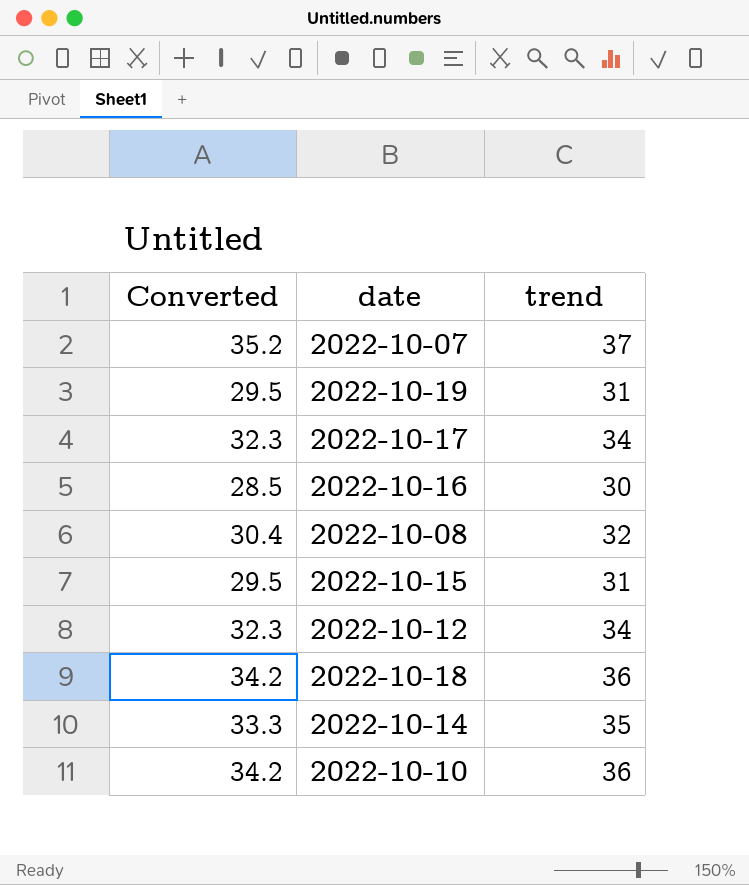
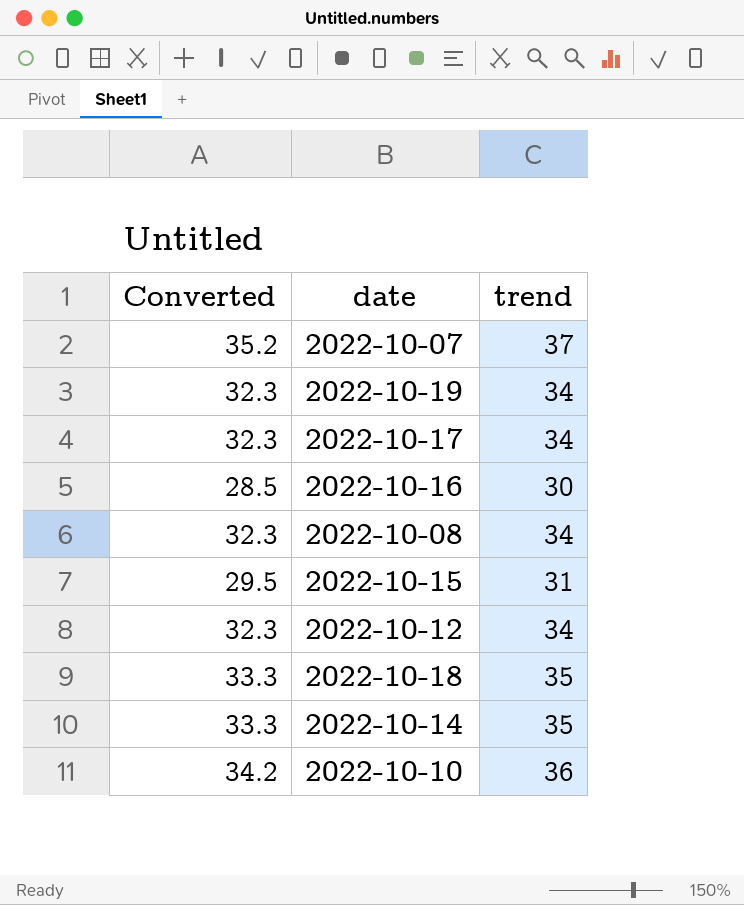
2022-10-19 | Converted: 29.5 -> 32.3
2022-10-19 | trend: 31 -> 34
2022-10-08 | Converted: 30.4 -> 32.3
2022-10-08 | trend: 32 -> 34
2022-10-18 | Converted: 34.2 -> 33.3
2022-10-18 | trend: 36 -> 35

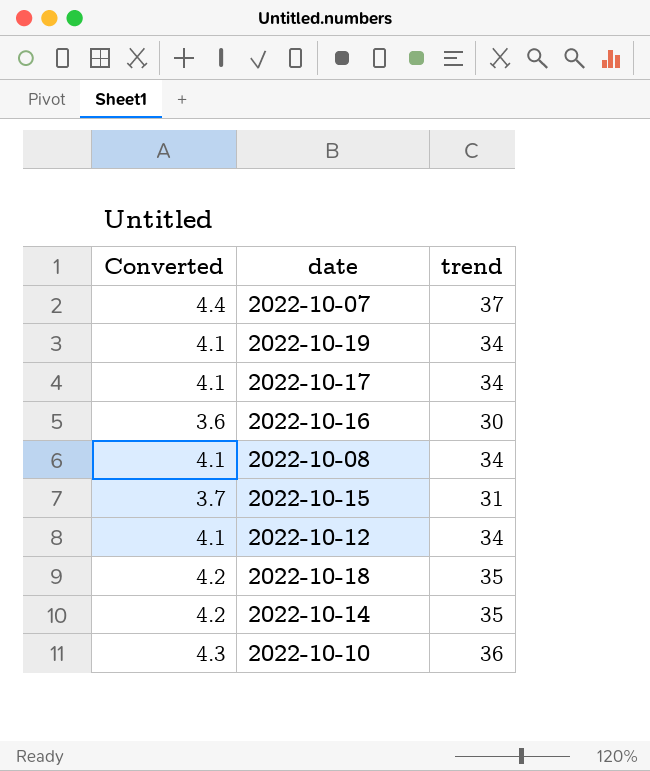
column Converted | formula: [trend] * 0.95 -> [trend] * 0.12

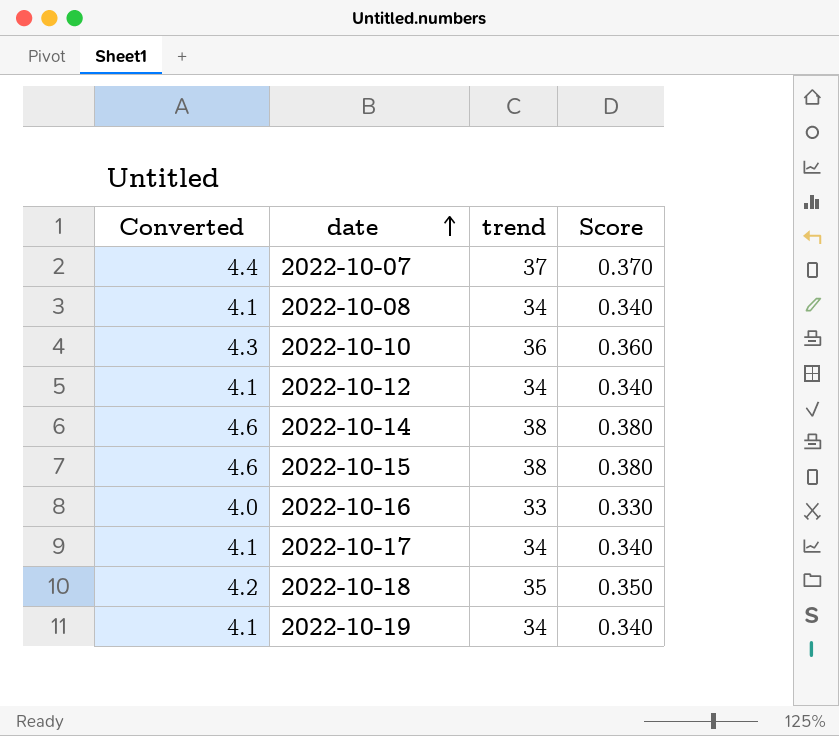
row order: none -> date ascending
column Score | formula: none -> [trend] * 0.01
2022-10-14 | Converted: 4.2 -> 4.6
2022-10-14 | trend: 35 -> 38
2022-10-15 | Converted: 3.7 -> 4.6
2022-10-15 | trend: 31 -> 38
2022-10-16 | Converted: 3.6 -> 4.0
2022-10-16 | trend: 30 -> 33

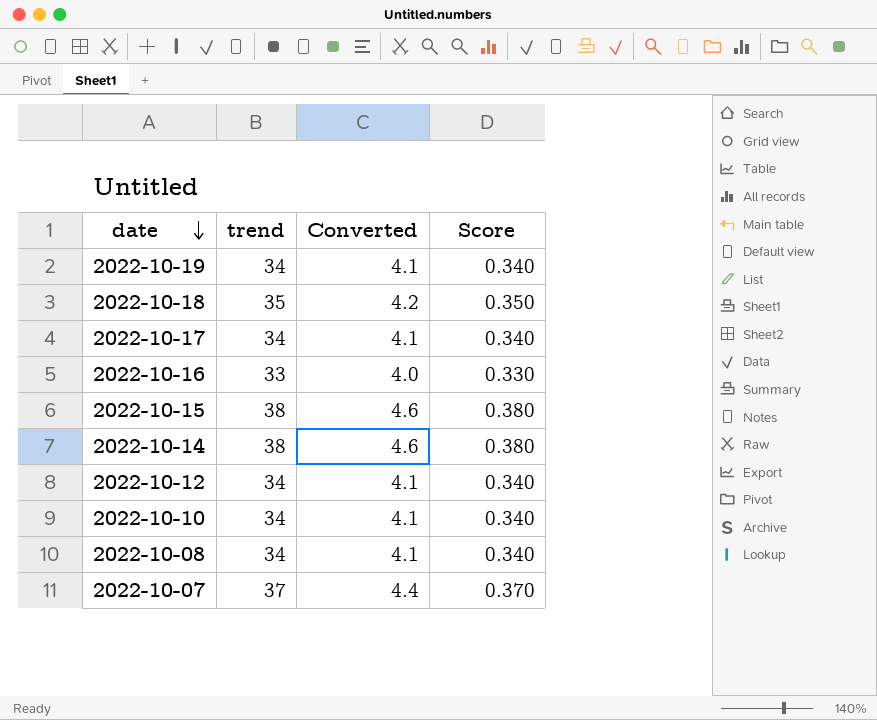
row order: date ascending -> date descending
column Converted | position: 1 -> 3
2022-10-10 | trend: 36 -> 34
2022-10-10 | Converted: 4.3 -> 4.1
2022-10-10 | Score: 0.360 -> 0.340

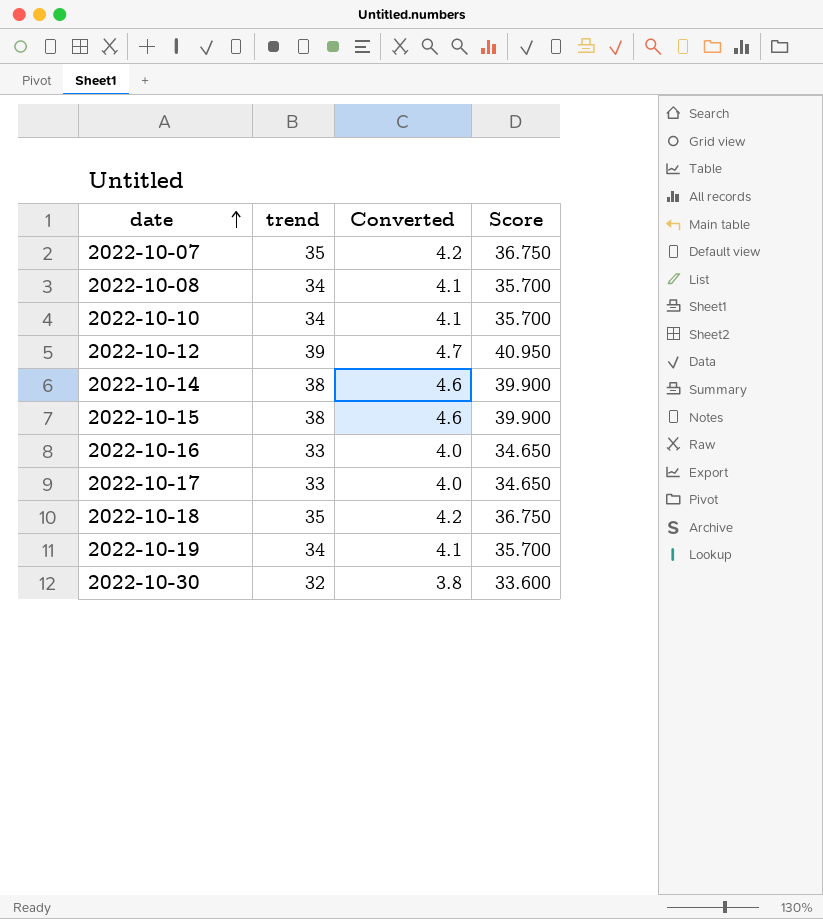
row order: date descending -> date ascending
column Score | formula: [trend] * 0.01 -> [trend] * 1.05
2022-10-07 | trend: 37 -> 35
2022-10-07 | Converted: 4.4 -> 4.2
2022-10-12 | trend: 34 -> 39
2022-10-12 | Converted: 4.1 -> 4.7
2022-10-17 | trend: 34 -> 33
2022-10-17 | Converted: 4.1 -> 4.0
row 2022-10-30: none -> 32 | 3.8 | 33.600

